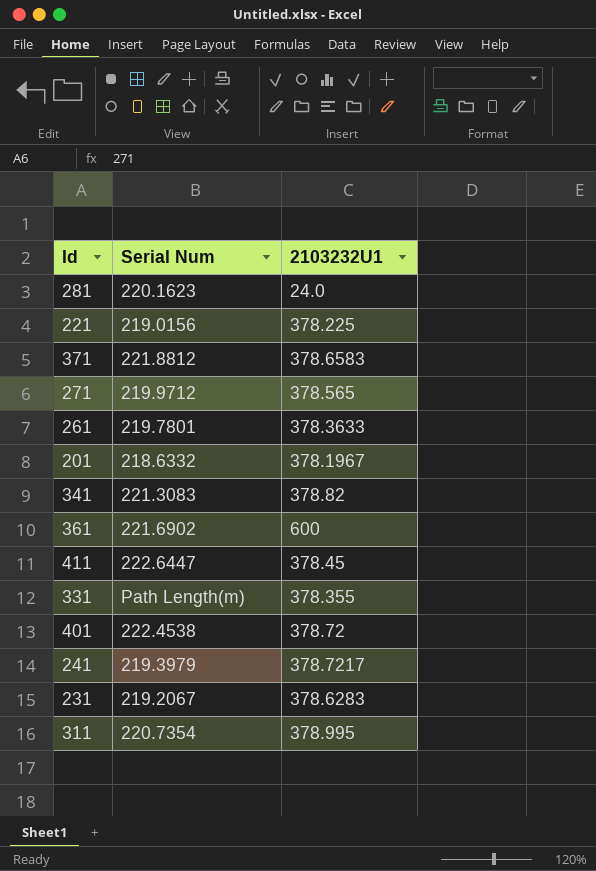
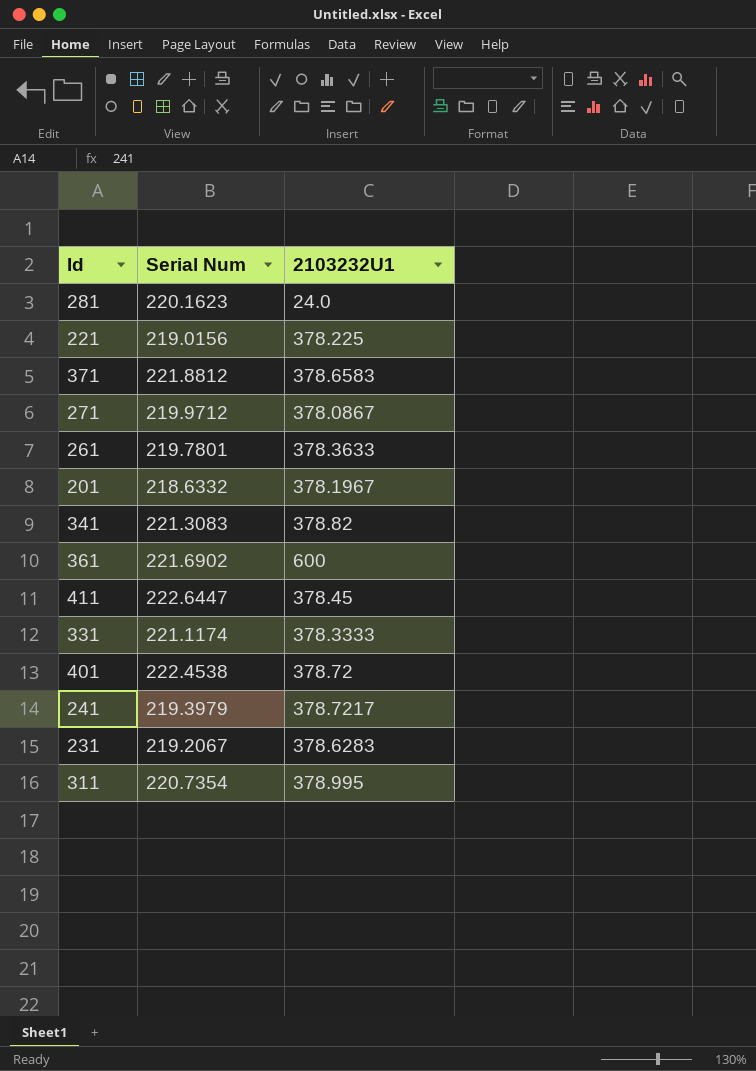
271 | 2103232U1: 378.565 -> 378.0867
331 | Serial Num: Path Length(m) -> 221.1174
331 | 2103232U1: 378.355 -> 378.3333

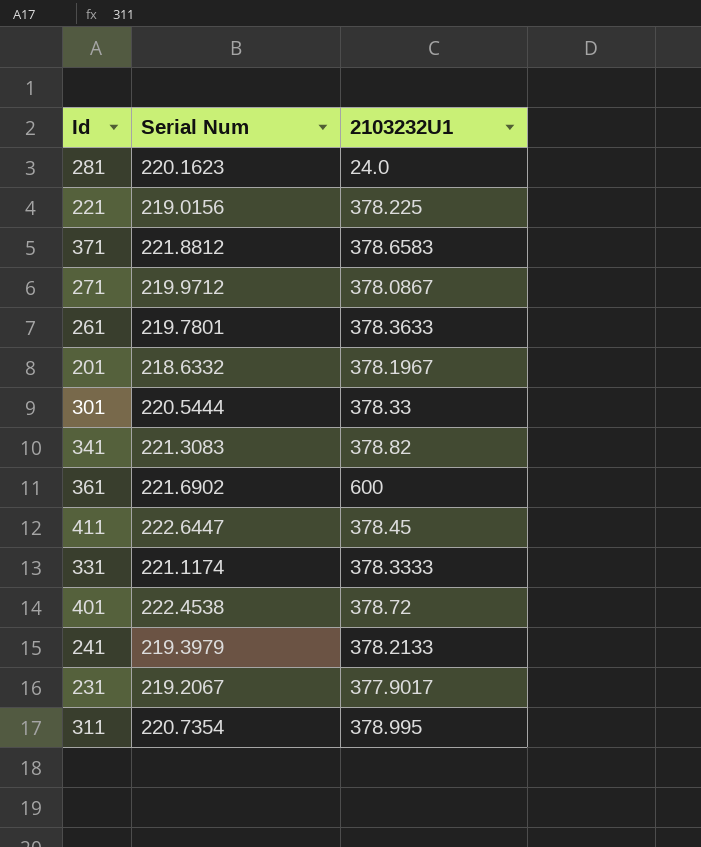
row 301: none -> 220.5444 | 378.33
241 | 2103232U1: 378.7217 -> 378.2133
231 | 2103232U1: 378.6283 -> 377.9017

